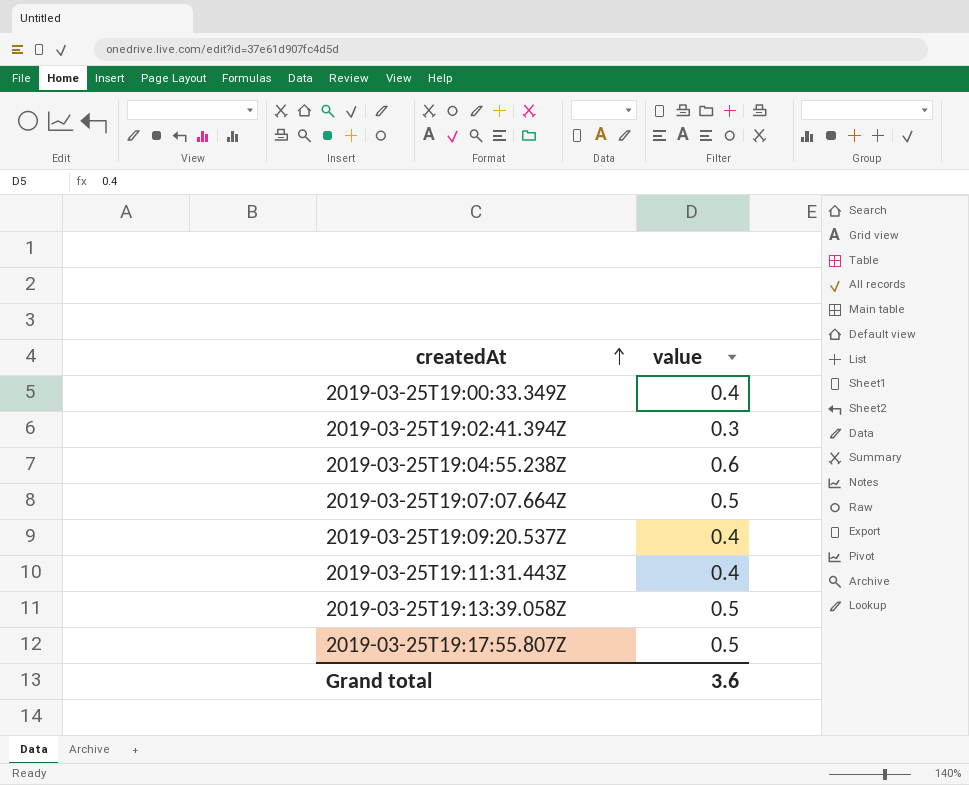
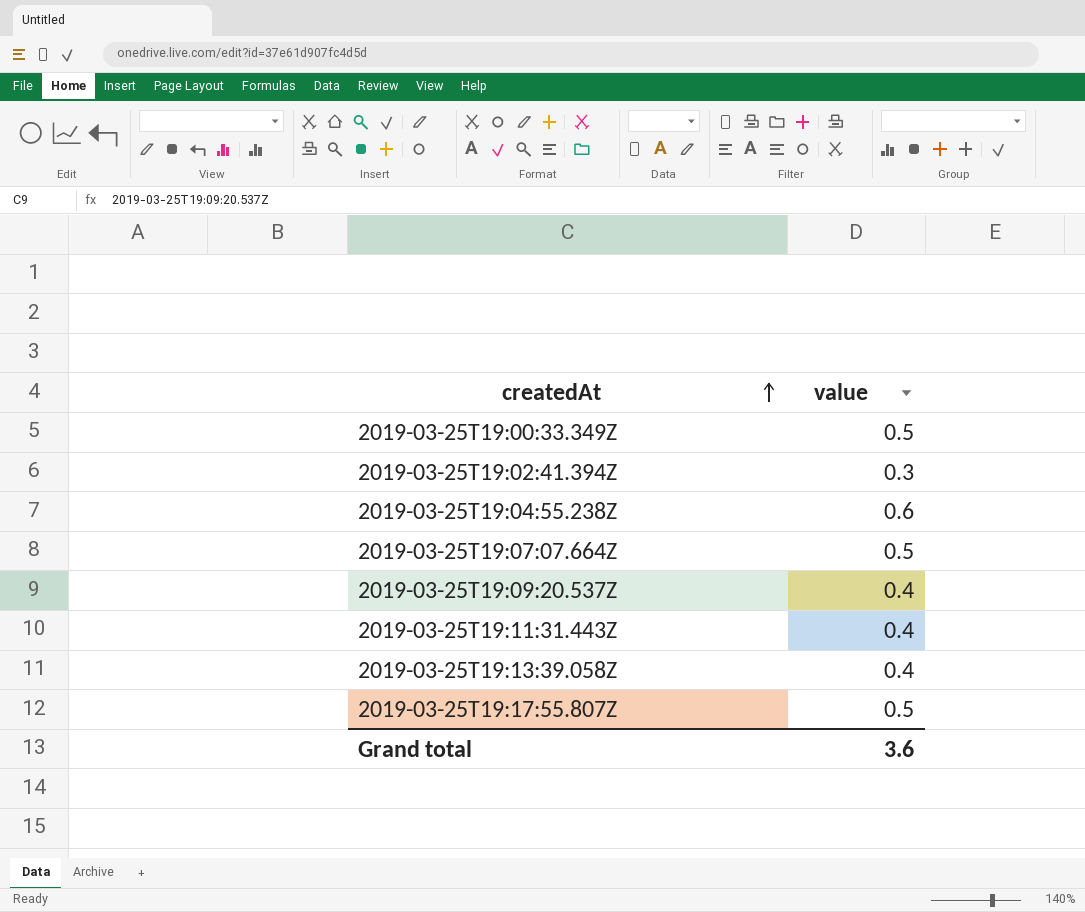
2019-03-25T19:00:33.349Z | value: 0.4 -> 0.5
2019-03-25T19:13:39.058Z | value: 0.5 -> 0.4

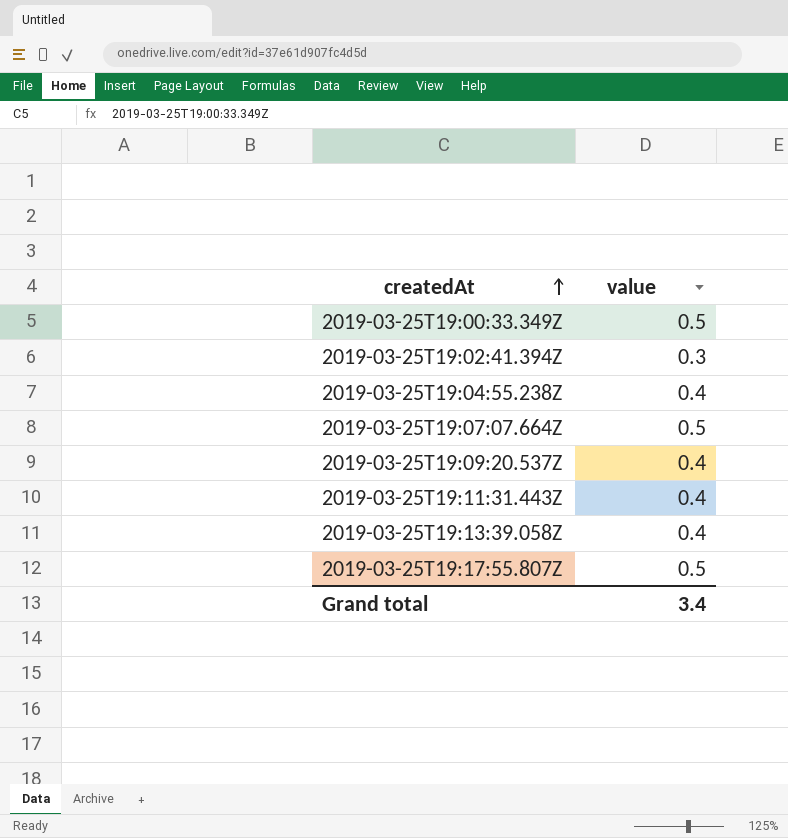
2019-03-25T19:04:55.238Z | value: 0.6 -> 0.4
Grand total | value: 3.6 -> 3.4

